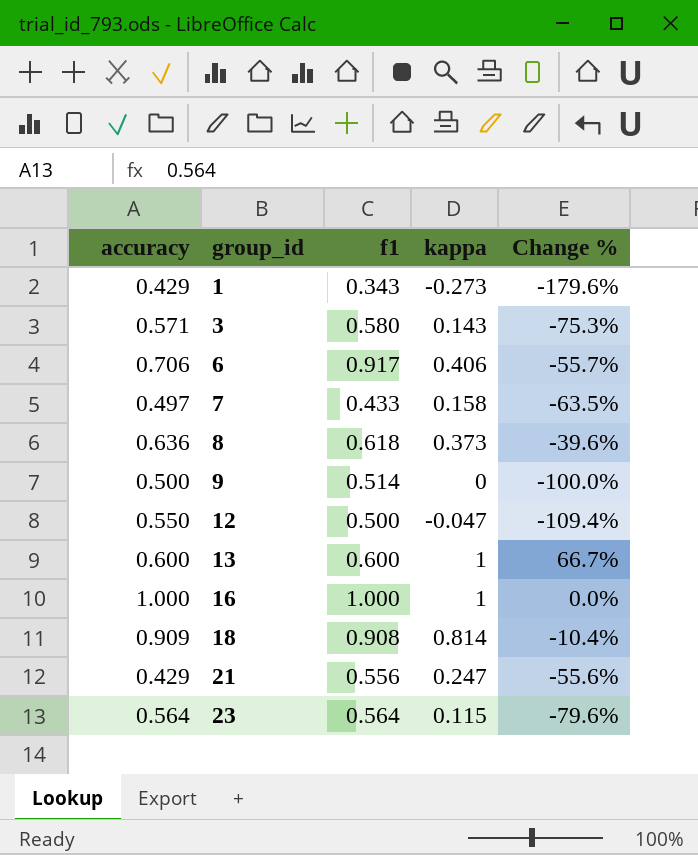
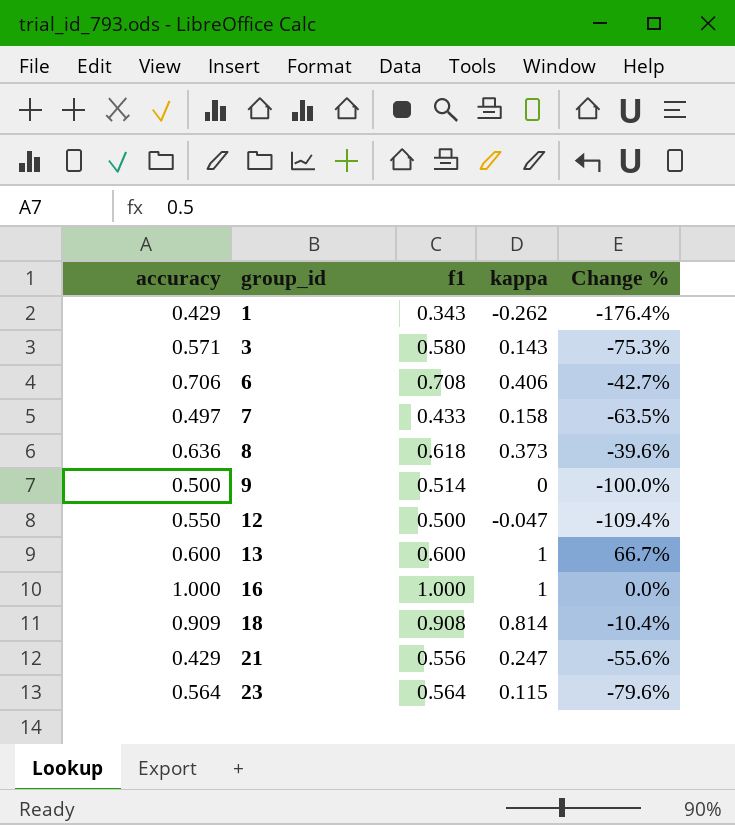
1 | kappa: -0.273 -> -0.262
1 | Change %: -179.6% -> -176.4%
6 | f1: 0.917 -> 0.708
6 | Change %: -55.7% -> -42.7%

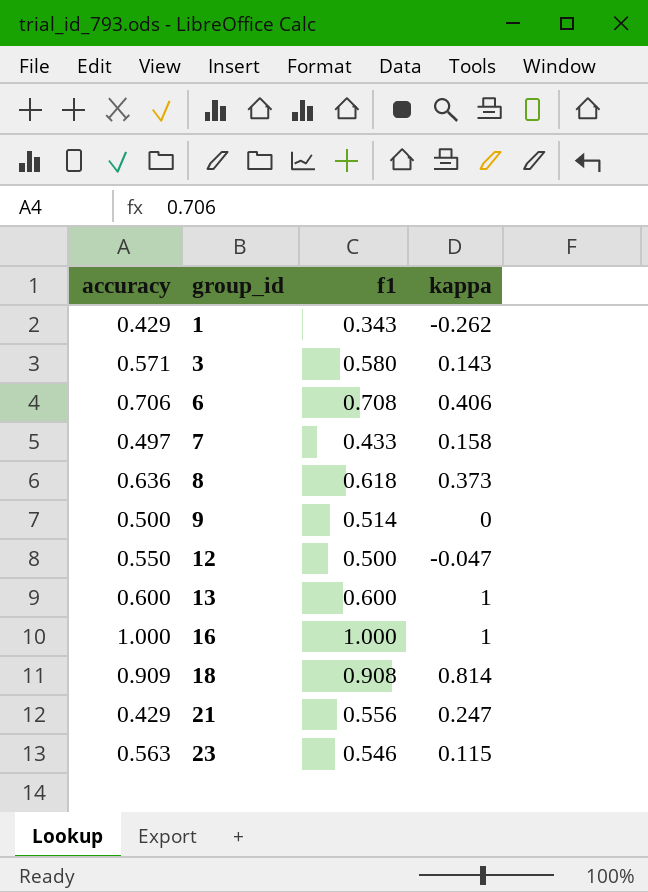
column Change % | formula: ([kappa] - [f1]) / [f1] -> none
23 | accuracy: 0.564 -> 0.563
23 | f1: 0.564 -> 0.546

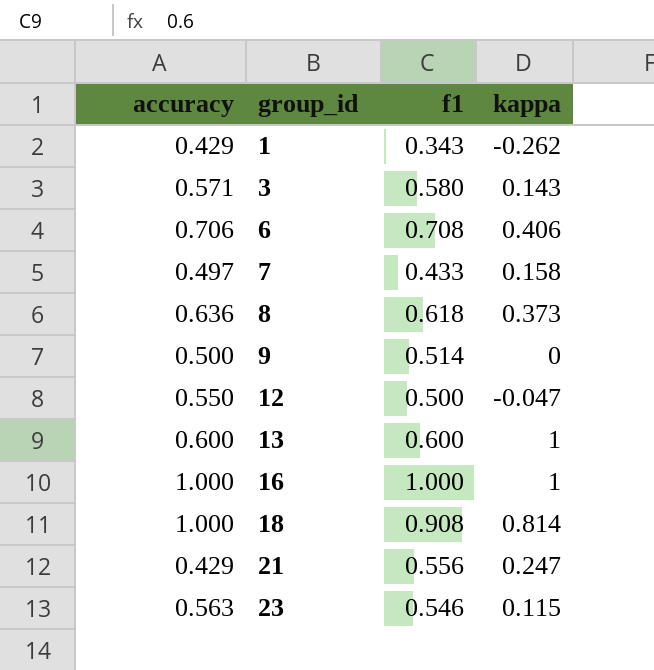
18 | accuracy: 0.909 -> 1.000

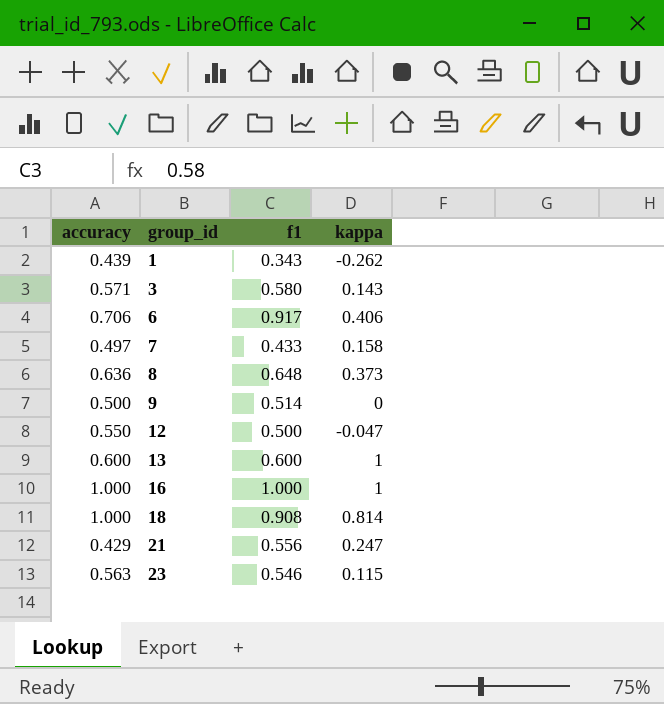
1 | accuracy: 0.429 -> 0.439
6 | f1: 0.708 -> 0.917
8 | f1: 0.618 -> 0.648

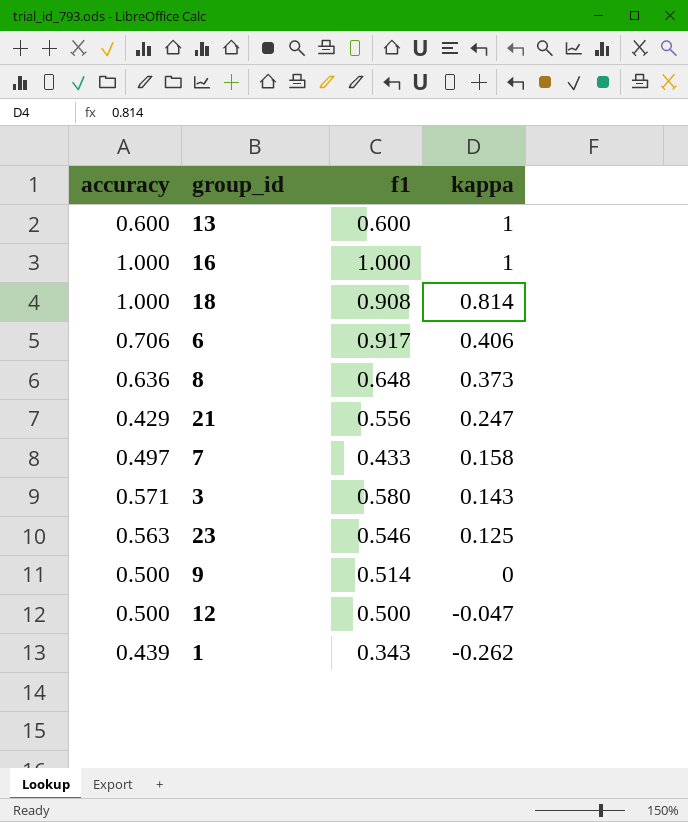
row order: group_id ascending -> kappa descending
23 | kappa: 0.115 -> 0.125
12 | accuracy: 0.550 -> 0.500

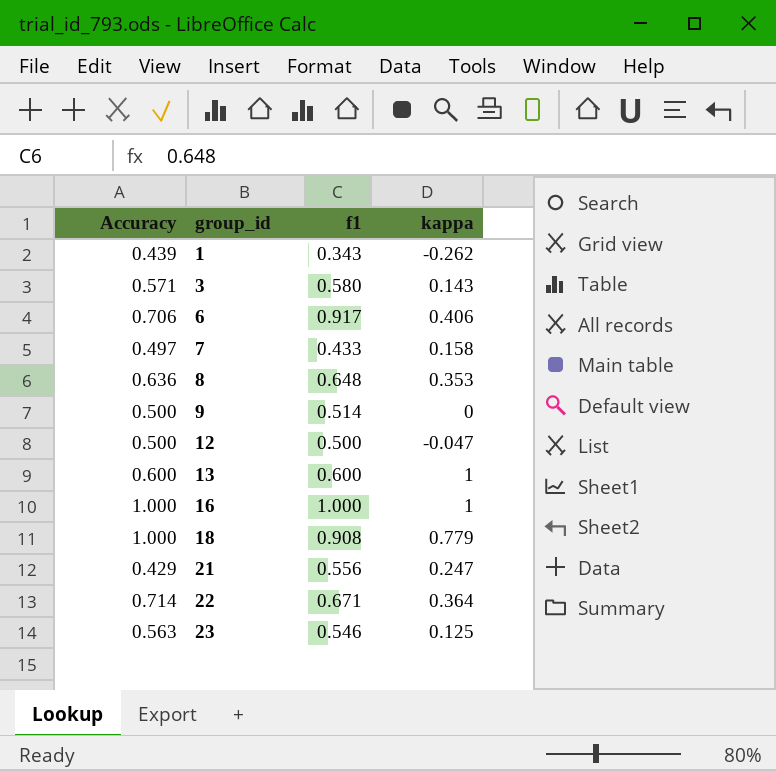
row order: kappa descending -> group_id ascending
column name: accuracy -> Accuracy
8 | kappa: 0.373 -> 0.353
18 | kappa: 0.814 -> 0.779
row 22: none -> 0.714 | 0.671 | 0.364

